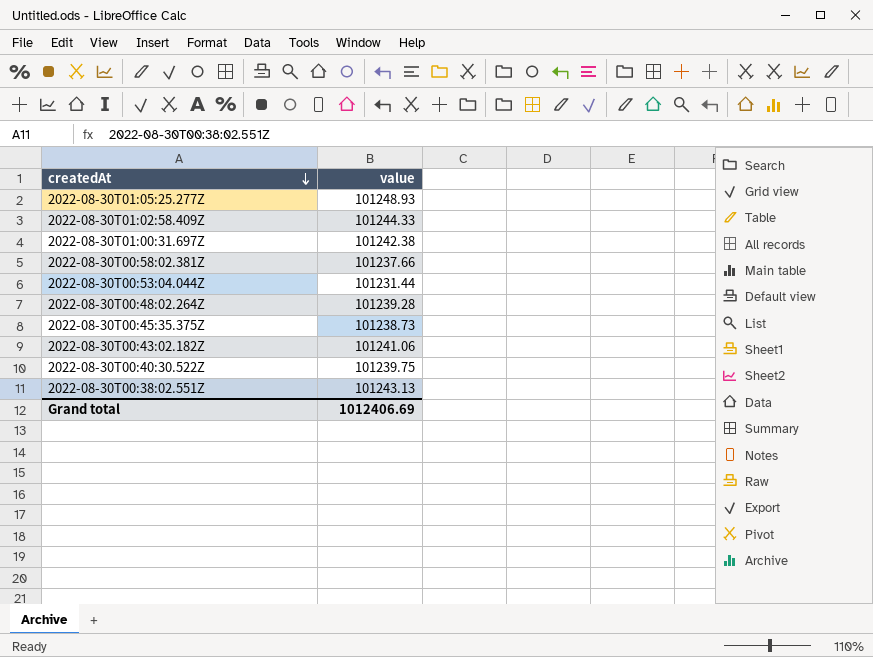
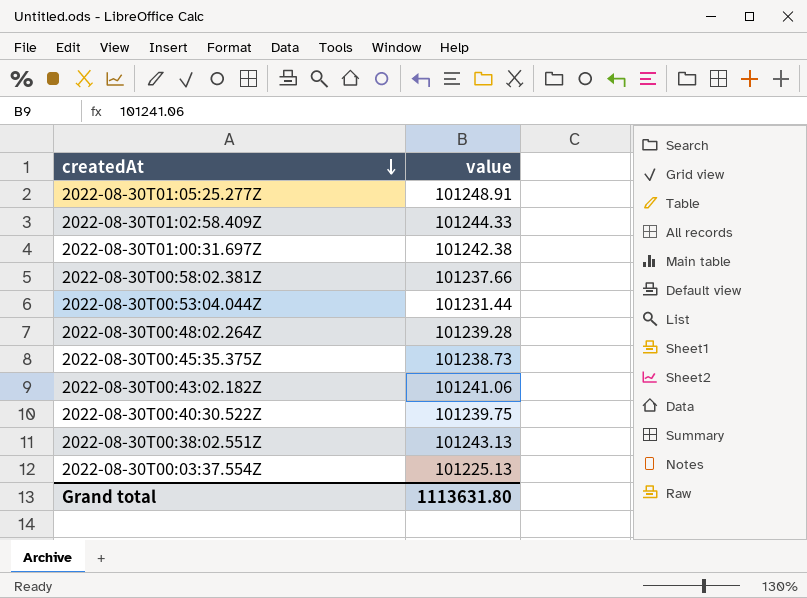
2022-08-30T01:05:25.277Z | value: 101248.93 -> 101248.91
row 2022-08-30T00:03:37.554Z: none -> 101225.13
Grand total | value: 1012406.69 -> 1113631.80

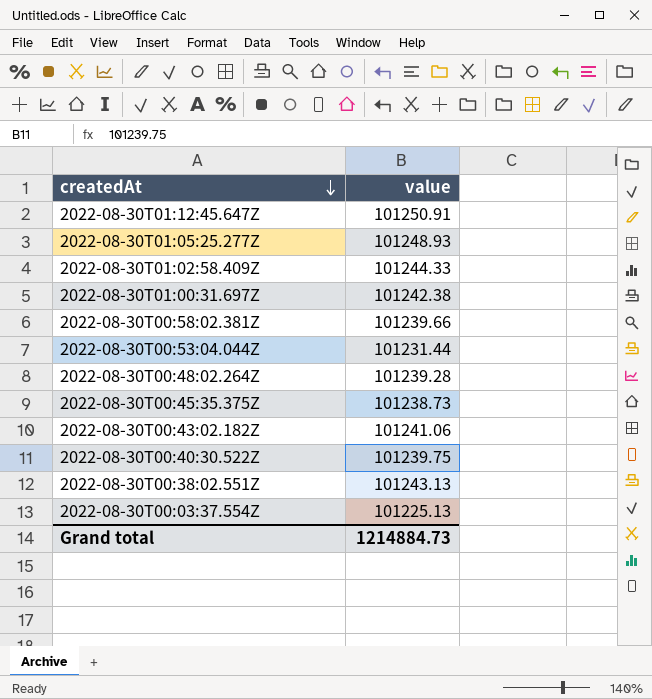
row 2022-08-30T01:12:45.647Z: none -> 101250.91
2022-08-30T01:05:25.277Z | value: 101248.91 -> 101248.93
2022-08-30T00:58:02.381Z | value: 101237.66 -> 101239.66
Grand total | value: 1113631.80 -> 1214884.73

